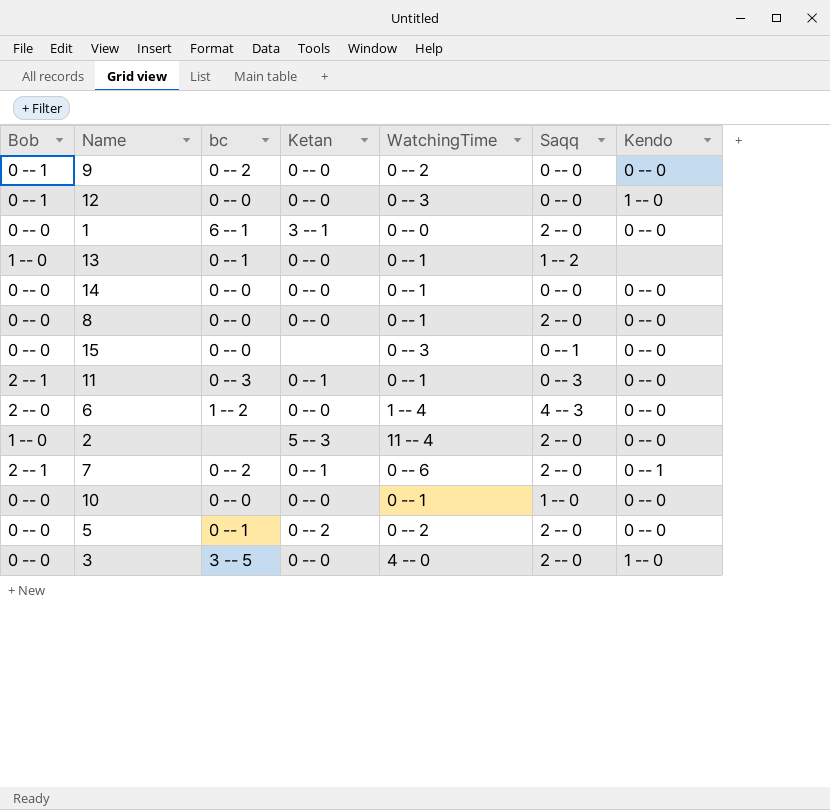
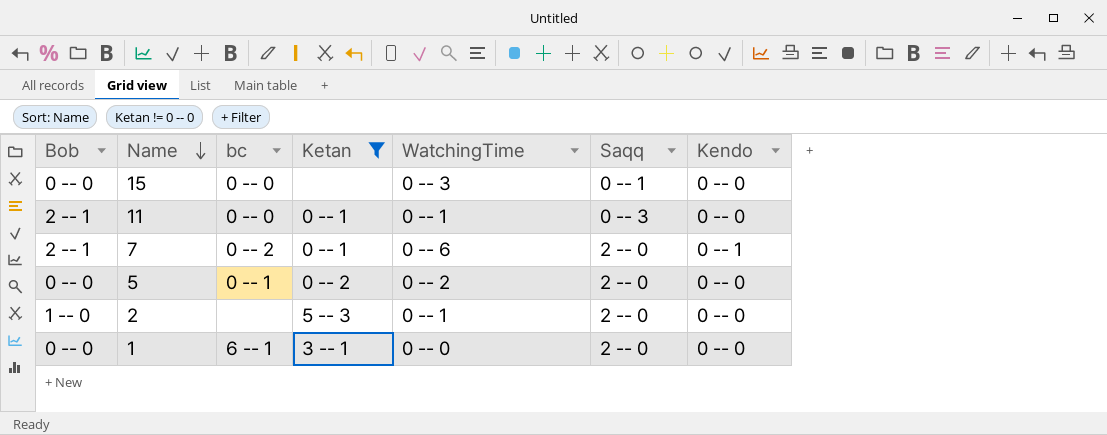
filter: none -> Ketan != 0 -- 0
row order: none -> Name descending
11 | bc: 0 -- 3 -> 0 -- 0
2 | WatchingTime: 11 -- 4 -> 0 -- 1

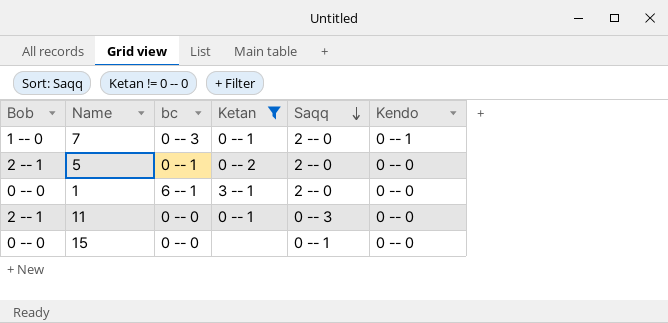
row order: Name descending -> Saqq descending
column WatchingTime | position: 5 -> none
row 2: 1 -- 0 | none | 5 -- 3 | 0 -- 1 | 2 -- 0 | 0 -- 0 -> none
7 | Bob: 2 -- 1 -> 1 -- 0
7 | bc: 0 -- 2 -> 0 -- 3
5 | Bob: 0 -- 0 -> 2 -- 1

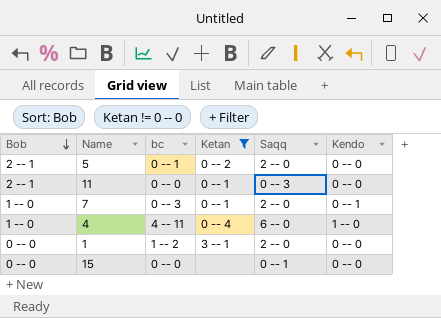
row order: Saqq descending -> Bob descending
row 4: none -> 1 -- 0 | 4 -- 11 | 0 -- 4 | 6 -- 0 | 1 -- 0
1 | bc: 6 -- 1 -> 1 -- 2

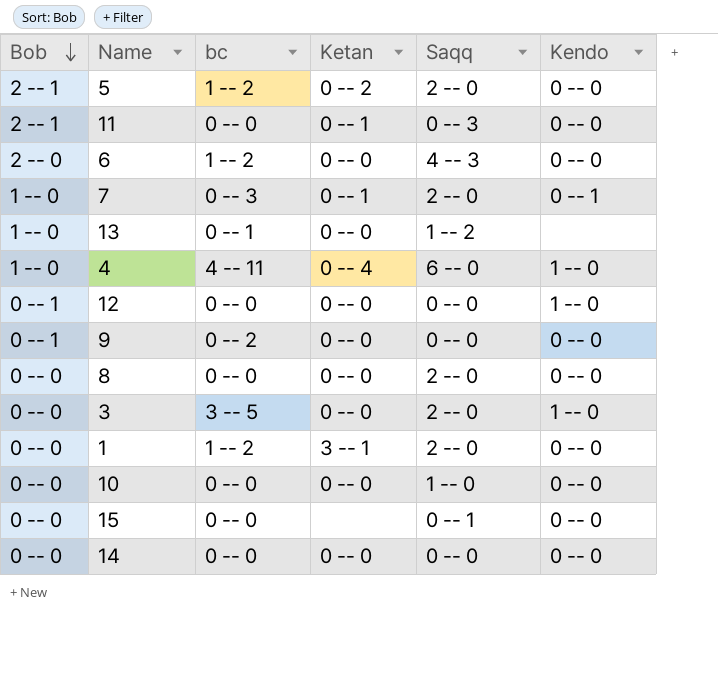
filter: Ketan != 0 -- 0 -> none
5 | bc: 0 -- 1 -> 1 -- 2

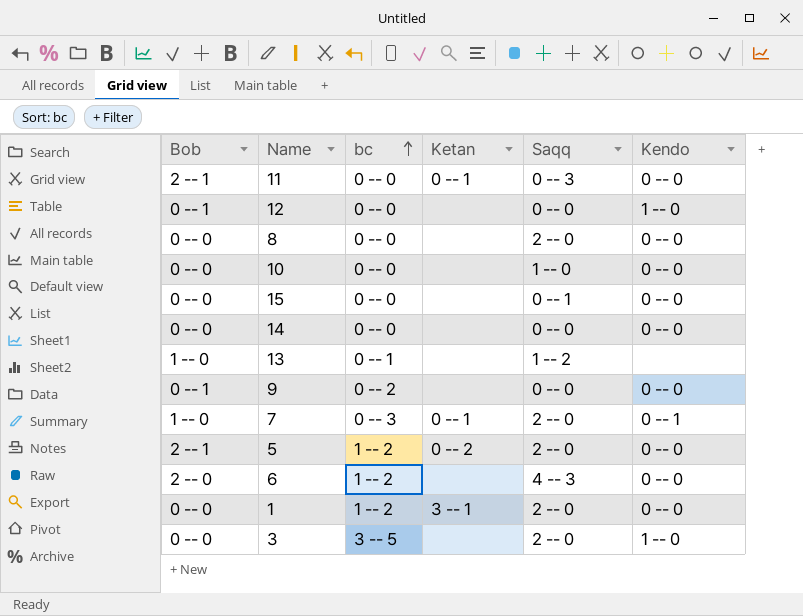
row order: Bob descending -> bc ascending
row 4: 1 -- 0 | 4 -- 11 | 0 -- 4 | 6 -- 0 | 1 -- 0 -> none
12 | Ketan: 0 -- 0 -> none
8 | Ketan: 0 -- 0 -> none
10 | Ketan: 0 -- 0 -> none
14 | Ketan: 0 -- 0 -> none
13 | Ketan: 0 -- 0 -> none
9 | Ketan: 0 -- 0 -> none
6 | Ketan: 0 -- 0 -> none
3 | Ketan: 0 -- 0 -> none

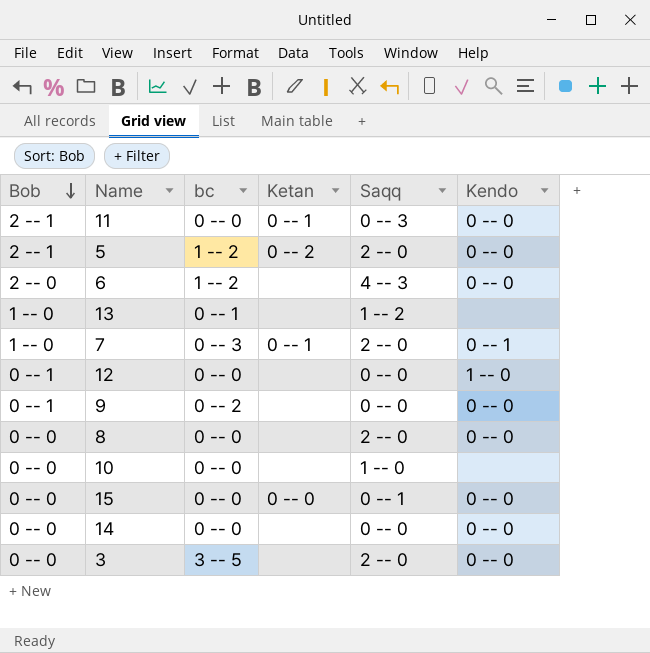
row order: bc ascending -> Bob descending
row 1: 0 -- 0 | 1 -- 2 | 3 -- 1 | 2 -- 0 | 0 -- 0 -> none
10 | Kendo: 0 -- 0 -> none
15 | Ketan: none -> 0 -- 0
3 | Kendo: 1 -- 0 -> 0 -- 0

